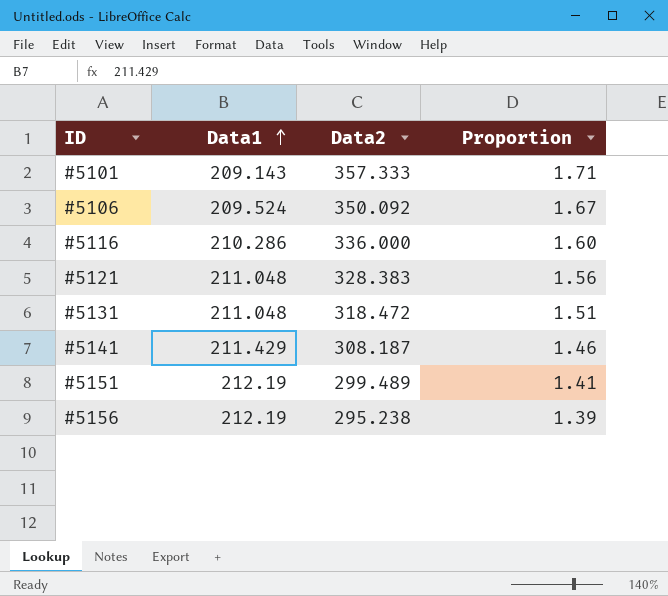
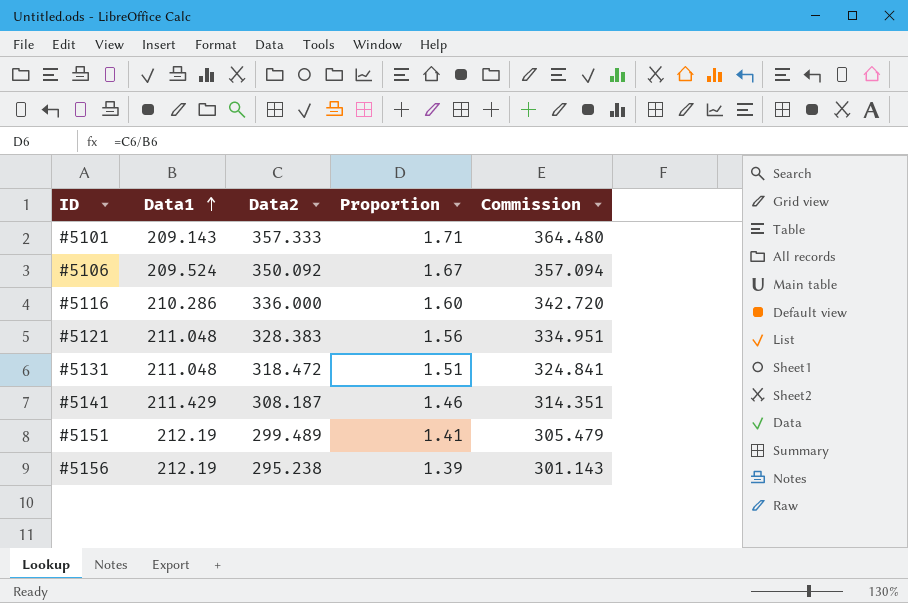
column Commission | formula: none -> [Data2] * 1.02

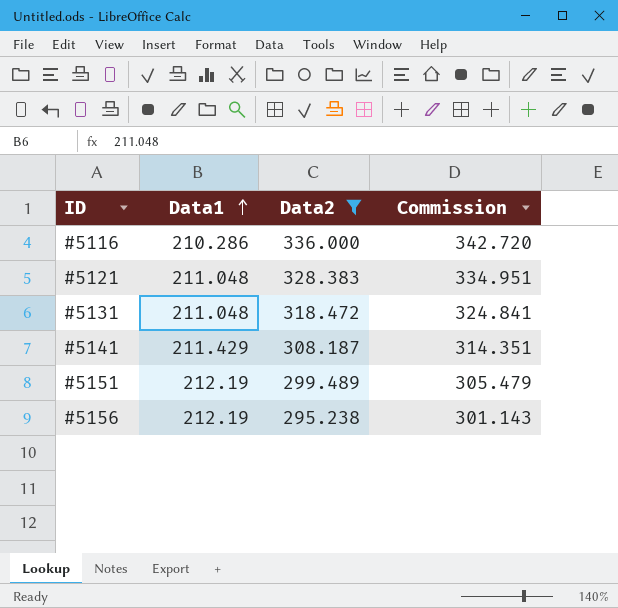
filter: none -> Data2 <= 336.000
column Proportion | formula: [Data2] / [Data1] -> none

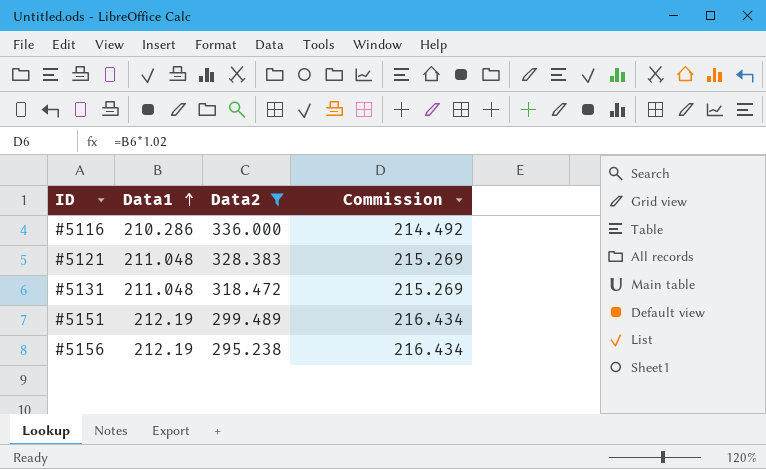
column Commission | formula: [Data2] * 1.02 -> [Data1] * 1.02
row #5141: 211.429 | 308.187 | 314.351 -> none

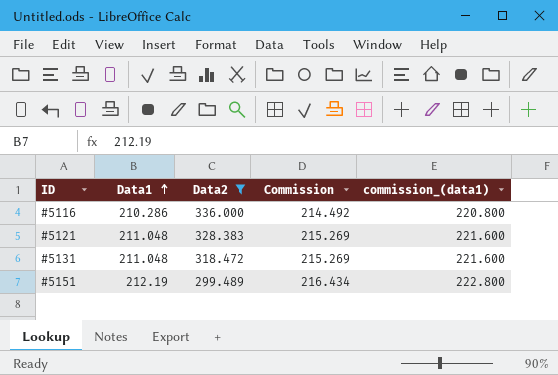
column commission_(data1) | formula: none -> [Data1] * 1.05
row #5156: 212.19 | 295.238 | 216.434 -> none

